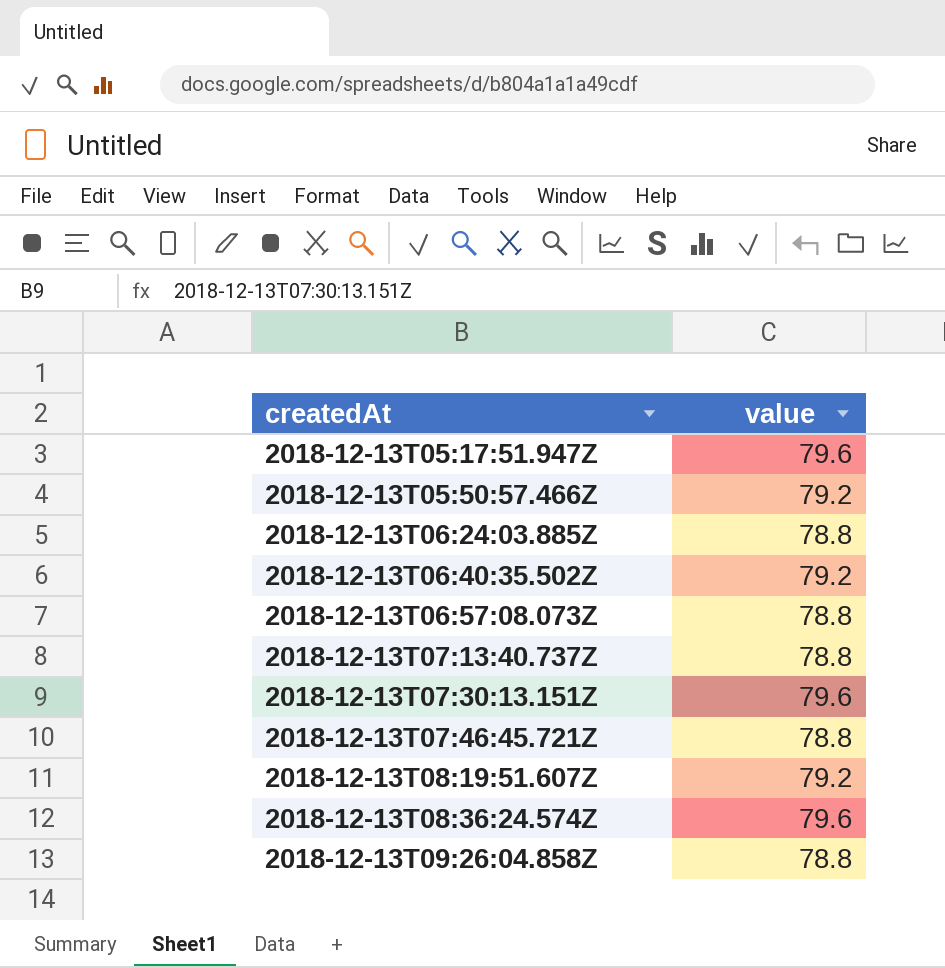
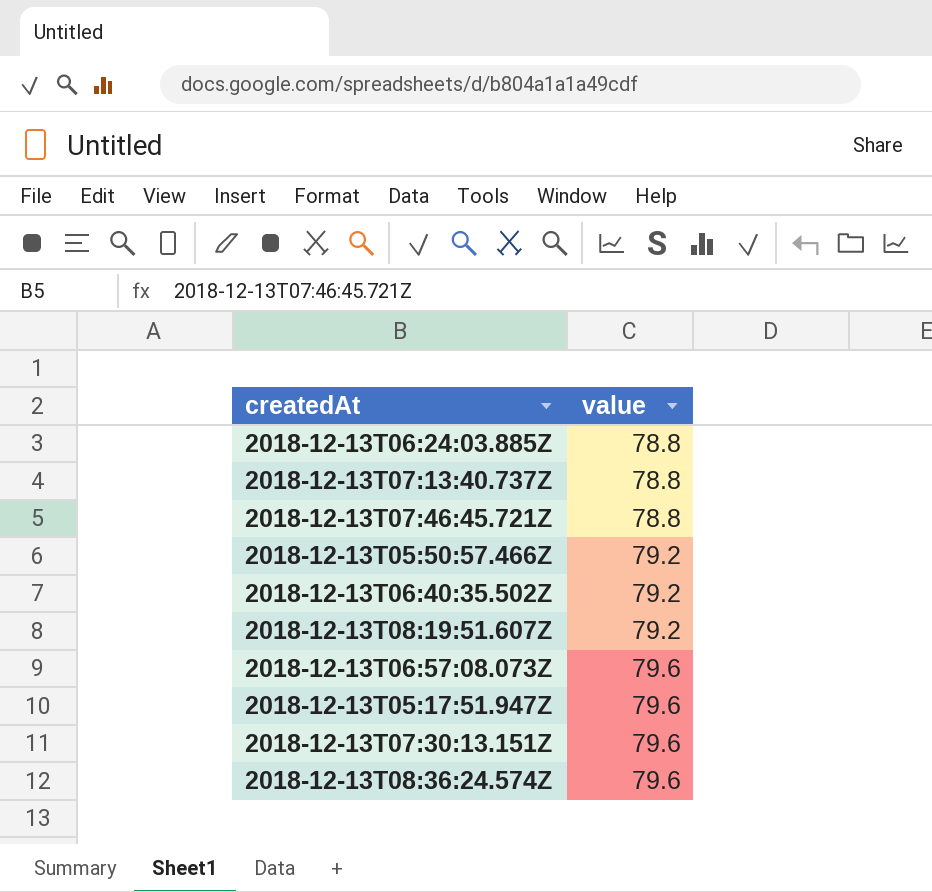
row order: createdAt ascending -> value ascending
row 2018-12-13T09:26:04.858Z: 78.8 -> none
2018-12-13T06:57:08.073Z | value: 78.8 -> 79.6

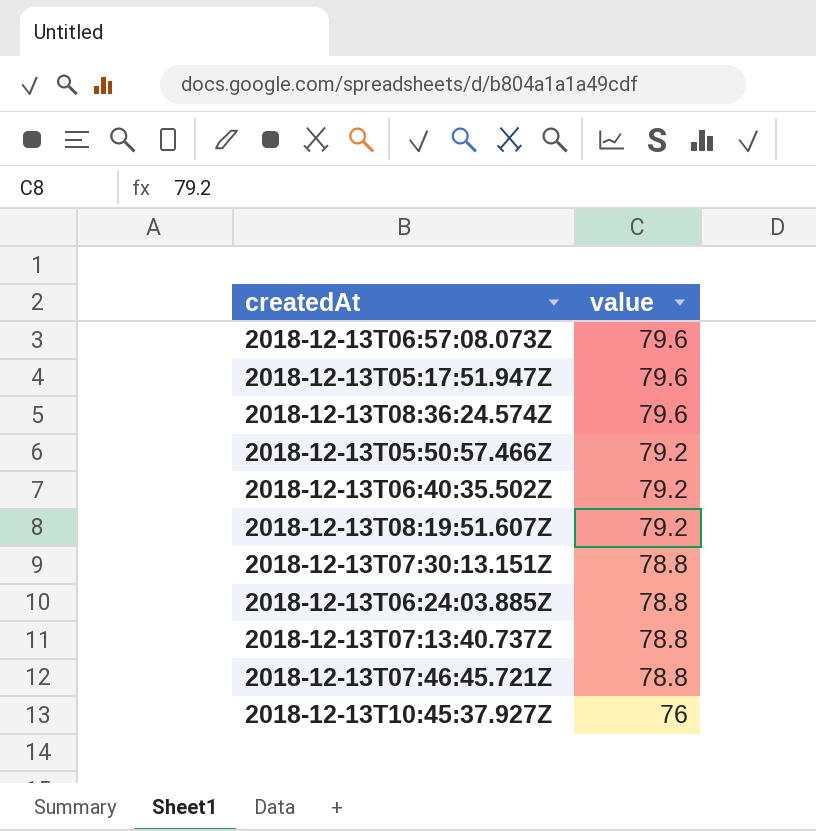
row order: value ascending -> value descending
2018-12-13T07:30:13.151Z | value: 79.6 -> 78.8
row 2018-12-13T10:45:37.927Z: none -> 76

